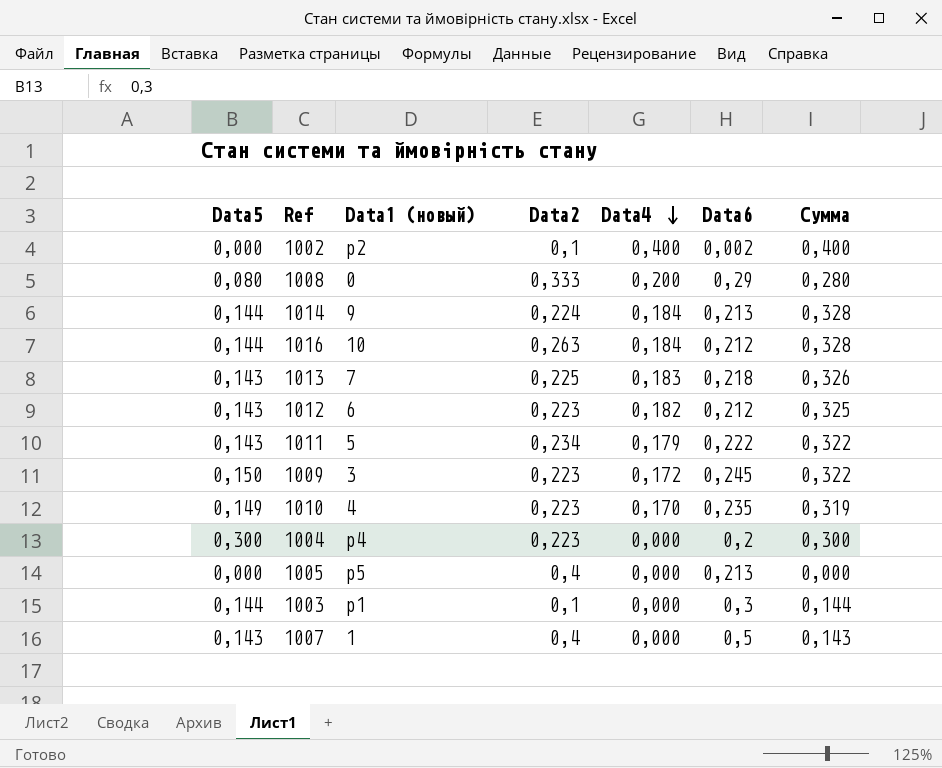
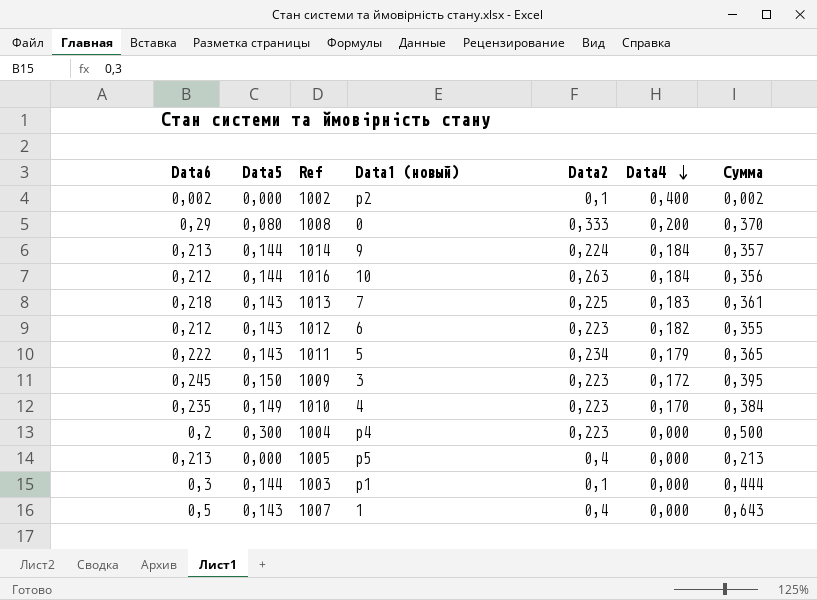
column Data6 | position: 6 -> 1
column Сумма | formula: [Data5] + [Data4] -> [Data6] + [Data5]

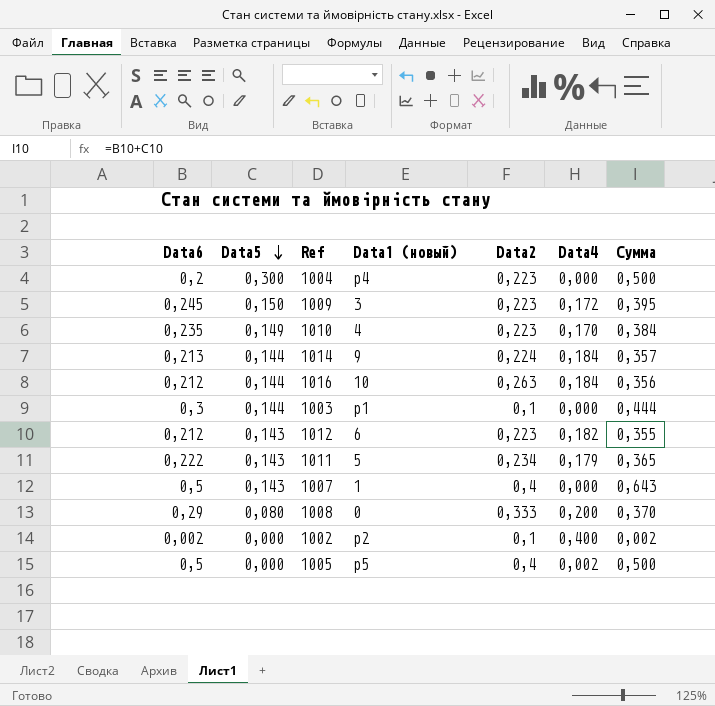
row order: Data4 descending -> Data5 descending
row 1013: 0,218 | 0,143 | 7 | 0,225 | 0,183 | 0,361 -> none
1005 | Data6: 0,213 -> 0,5
1005 | Data4: 0,000 -> 0,002
1005 | Сумма: 0,213 -> 0,500

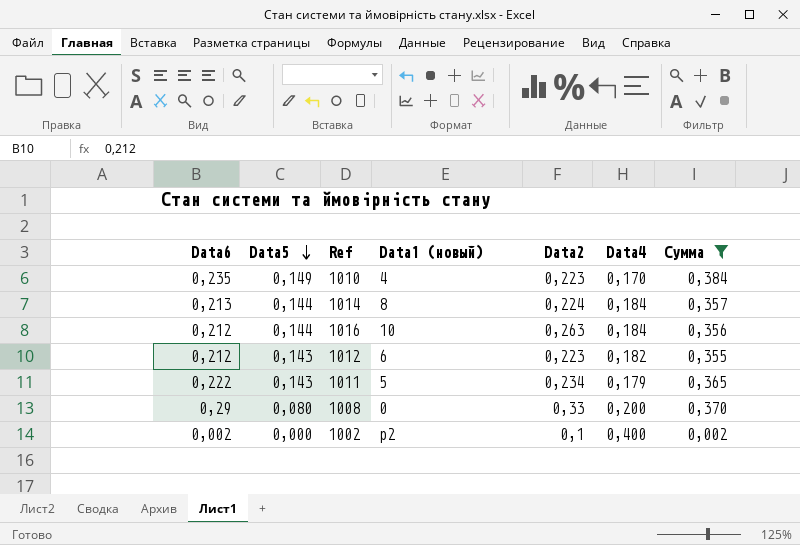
filter: none -> Сумма <= 0,384
1014 | Data1 (новый): 9 -> 8
1008 | Data2: 0,333 -> 0,33

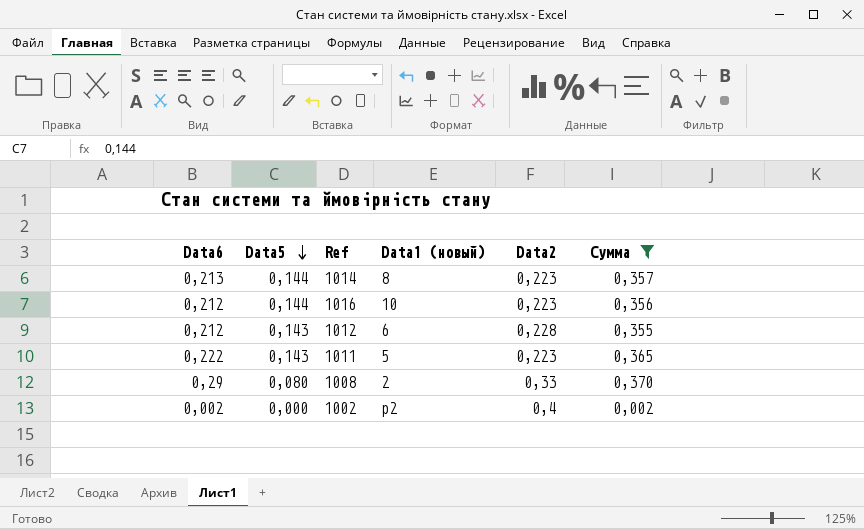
column Data4 | position: 6 -> none
row 1010: 0,235 | 0,149 | 4 | 0,223 | 0,170 | 0,384 -> none
1014 | Data2: 0,224 -> 0,223
1016 | Data2: 0,263 -> 0,223
1012 | Data2: 0,223 -> 0,228
1011 | Data2: 0,234 -> 0,223
1008 | Data1 (новый): 0 -> 2
1002 | Data2: 0,1 -> 0,4

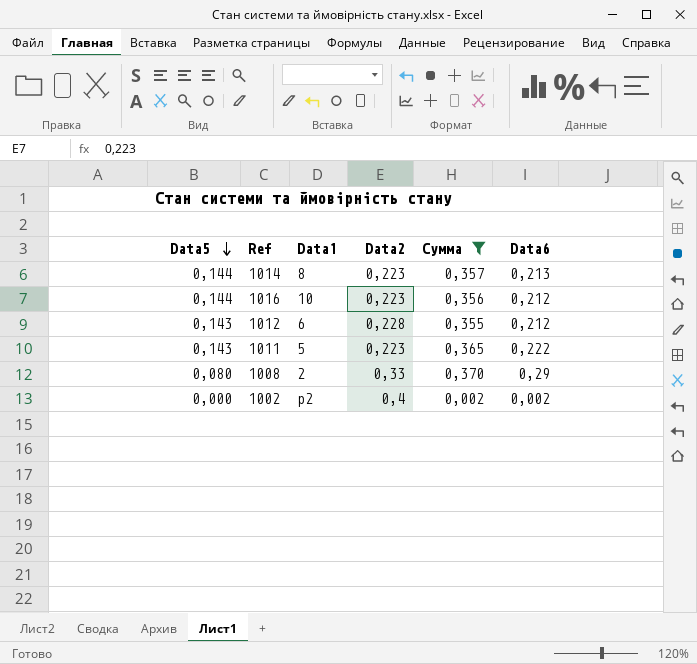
column name: Data1 (новый) -> Data1
column Data6 | position: 1 -> 6

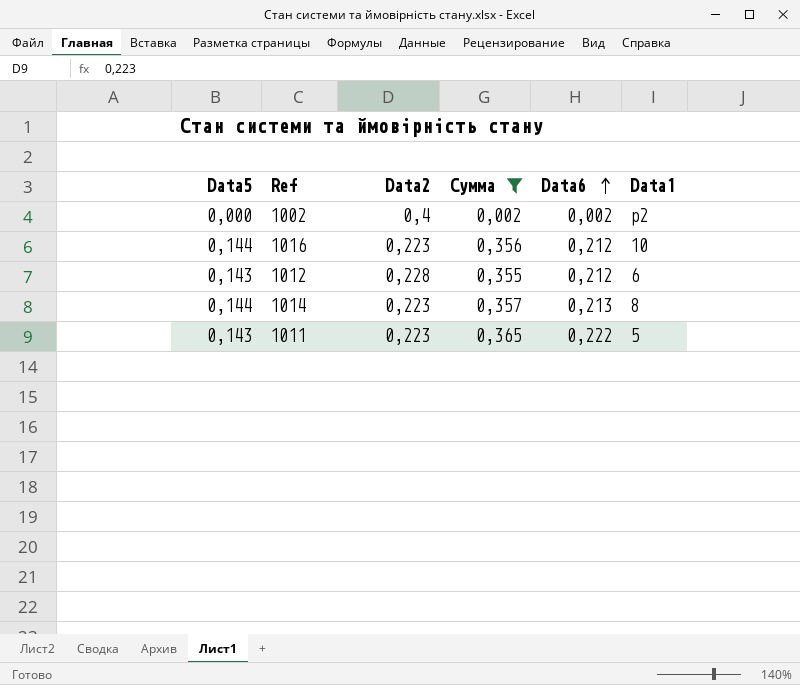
row order: Data5 descending -> Data6 ascending
column Data1 | position: 3 -> 6
row 1008: 0,080 | 2 | 0,33 | 0,370 | 0,29 -> none

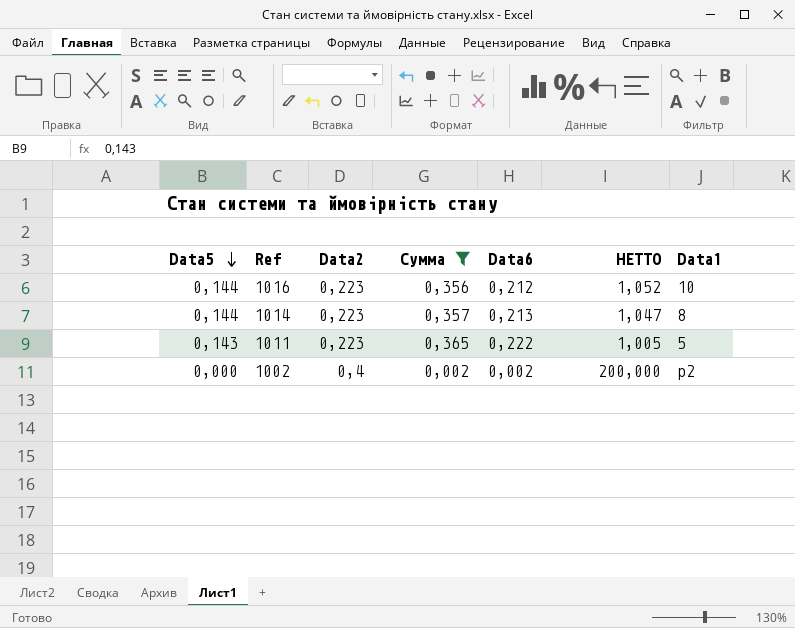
row order: Data6 ascending -> Data5 descending
column НЕТТО | formula: none -> [Data2] / [Data6]
row 1012: 0,143 | 0,228 | 0,355 | 0,212 | 6 -> none

